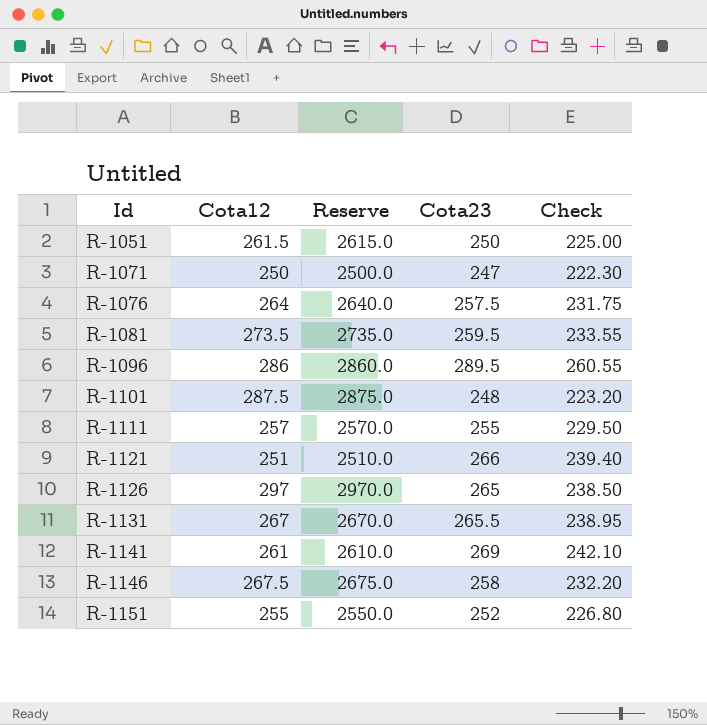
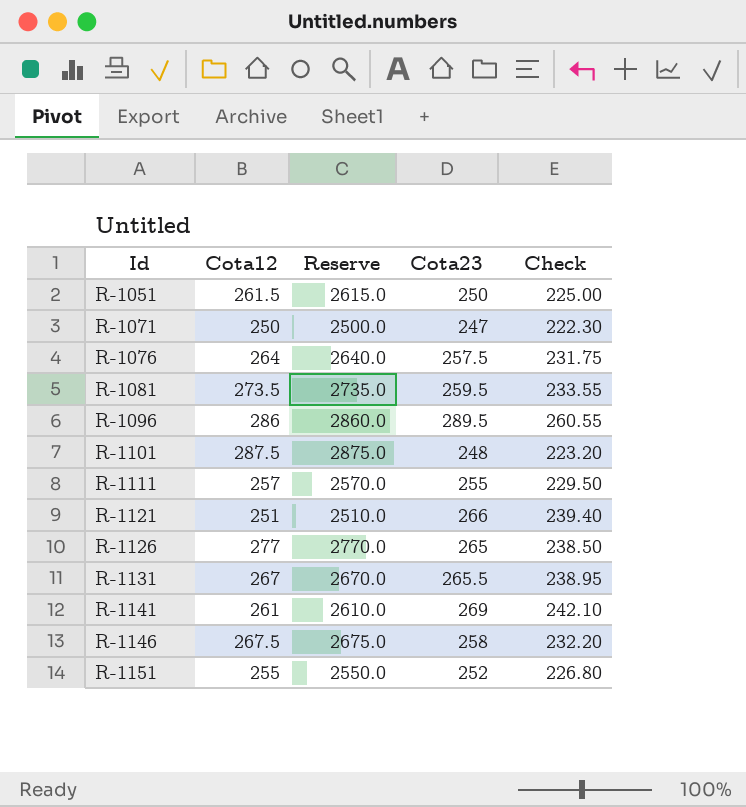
R-1126 | Cota12: 297 -> 277
R-1126 | Reserve: 2970.0 -> 2770.0

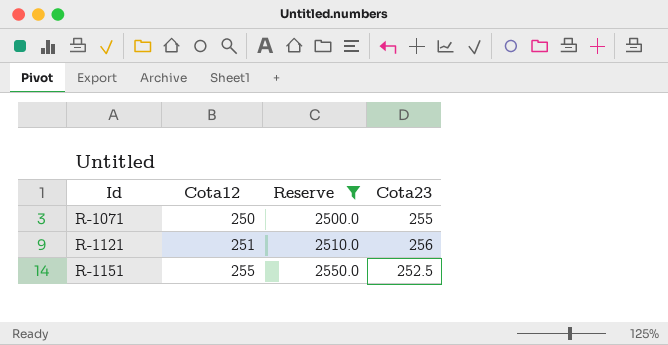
filter: none -> Reserve <= 2550.0
column Check | formula: [Cota23] * 0.9 -> none
R-1071 | Cota23: 247 -> 255
R-1121 | Cota23: 266 -> 256
R-1151 | Cota23: 252 -> 252.5

